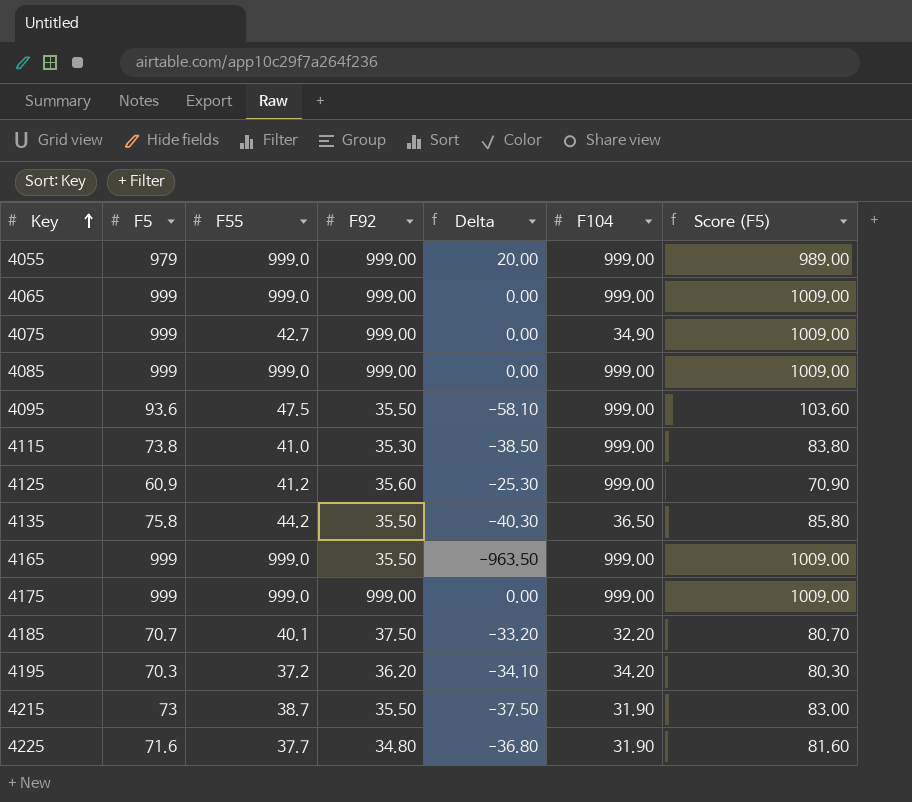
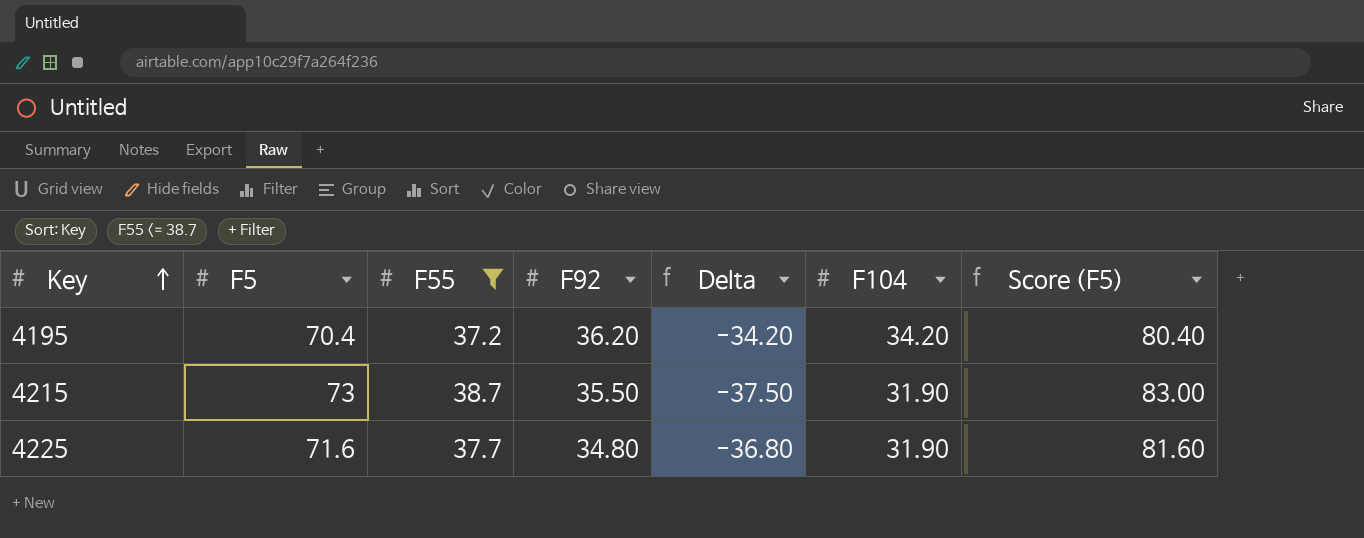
filter: none -> F55 <= 38.7
4195 | F5: 70.3 -> 70.4
4195 | Delta: -34.10 -> -34.20
4195 | Score (F5): 80.30 -> 80.40

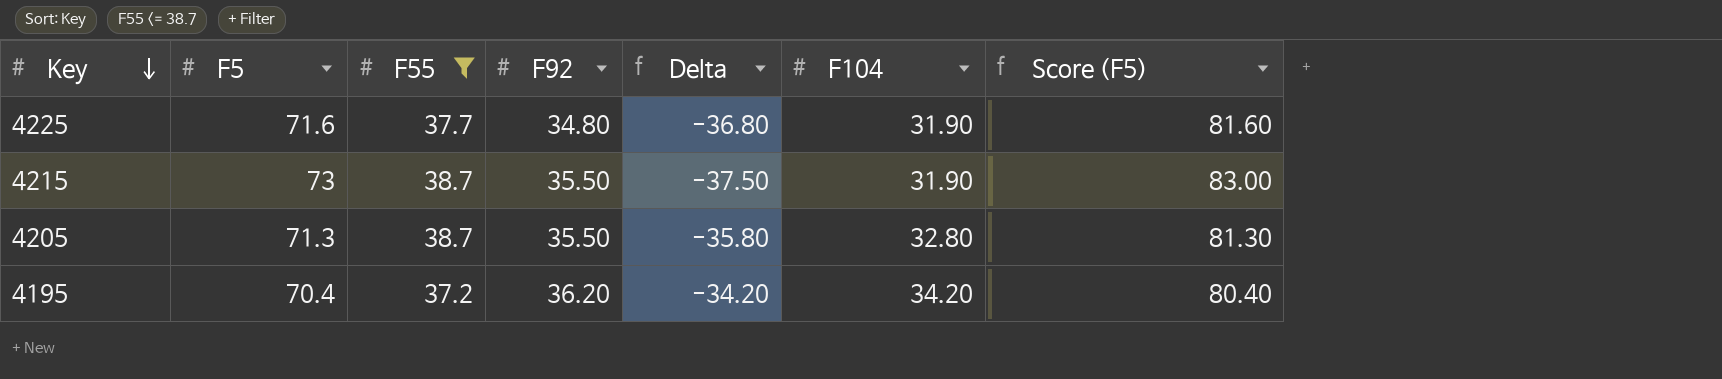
row order: Key ascending -> Key descending
row 4205: none -> 71.3 | 38.7 | 35.50 | -35.80 | 32.80 | 81.30

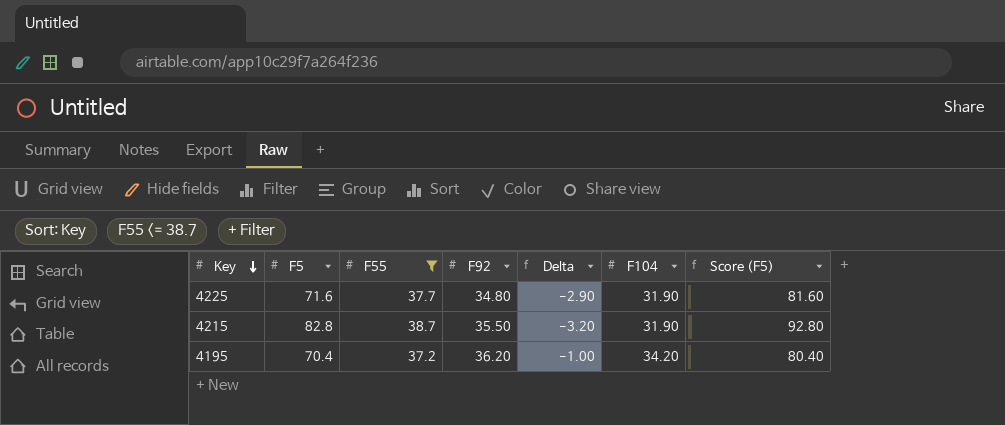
column Delta | formula: [F92] - [F5] -> [F92] - [F55]
row 4205: 71.3 | 38.7 | 35.50 | -35.80 | 32.80 | 81.30 -> none
4215 | F5: 73 -> 82.8
4215 | Score (F5): 83.00 -> 92.80

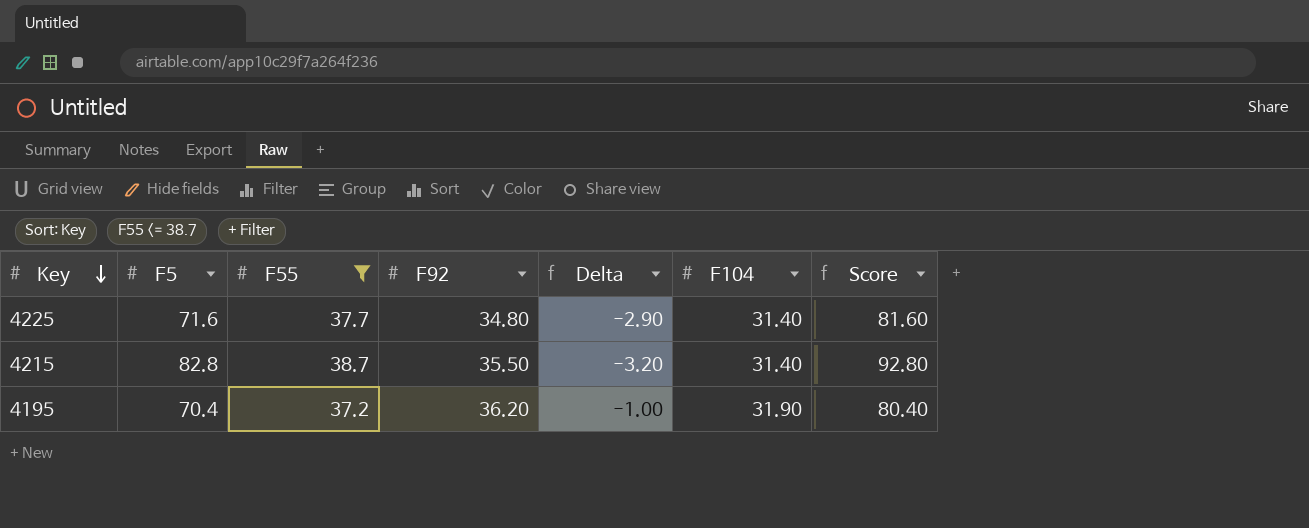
column name: Score (F5) -> Score
4225 | F104: 31.90 -> 31.40
4215 | F104: 31.90 -> 31.40
4195 | F104: 34.20 -> 31.90

